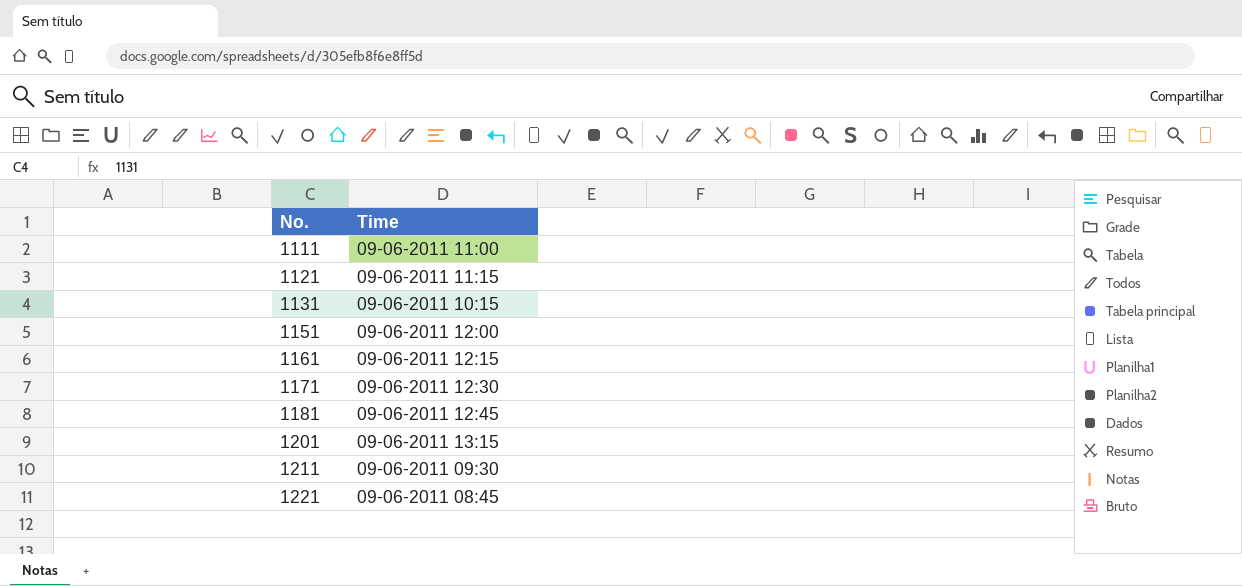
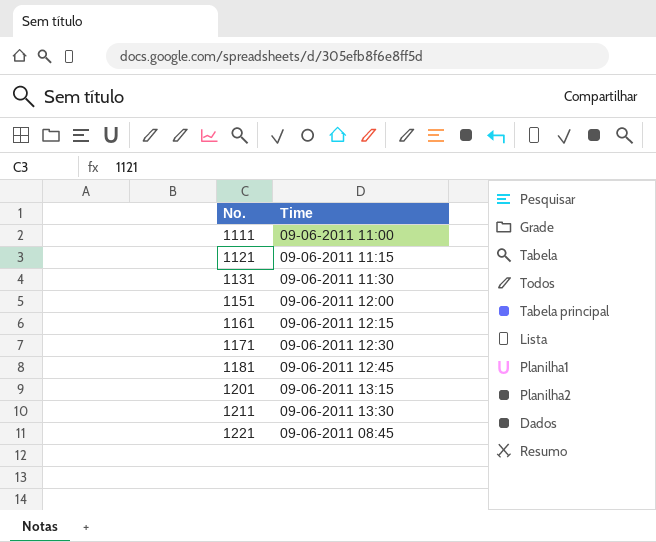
1131 | Time: 09-06-2011 10:15 -> 09-06-2011 11:30
1211 | Time: 09-06-2011 09:30 -> 09-06-2011 13:30

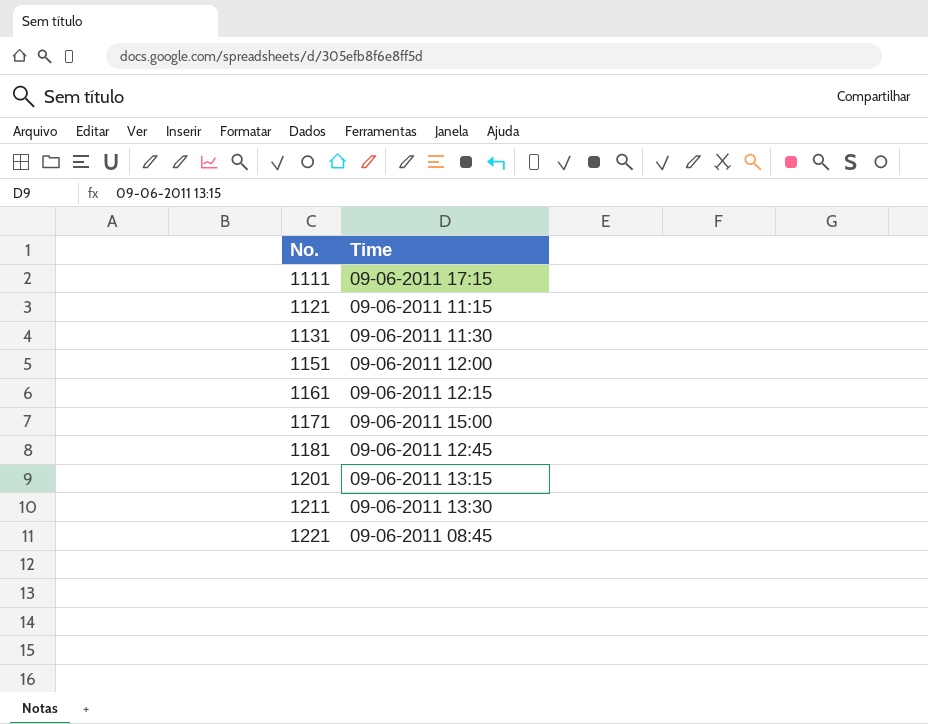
1111 | Time: 09-06-2011 11:00 -> 09-06-2011 17:15
1171 | Time: 09-06-2011 12:30 -> 09-06-2011 15:00

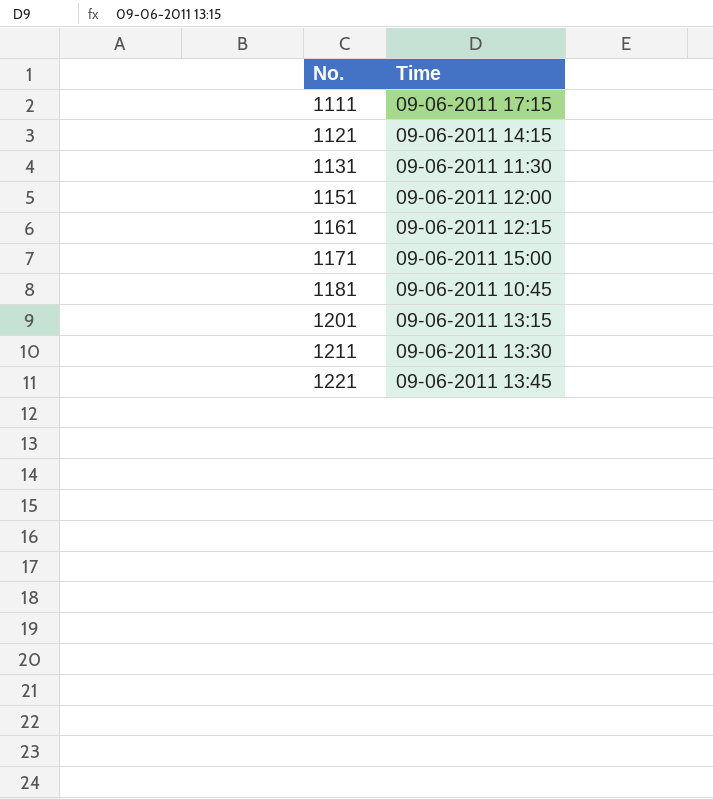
1121 | Time: 09-06-2011 11:15 -> 09-06-2011 14:15
1181 | Time: 09-06-2011 12:45 -> 09-06-2011 10:45
1221 | Time: 09-06-2011 08:45 -> 09-06-2011 13:45

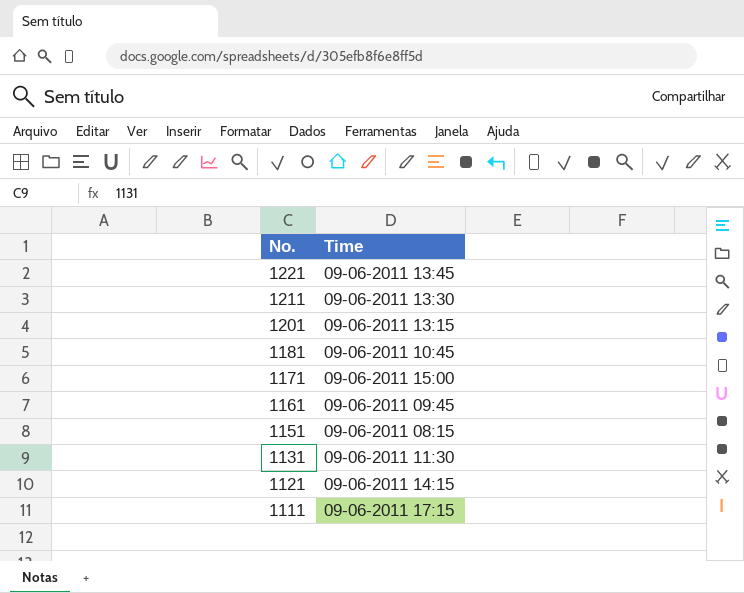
row order: No. ascending -> No. descending
1161 | Time: 09-06-2011 12:15 -> 09-06-2011 09:45
1151 | Time: 09-06-2011 12:00 -> 09-06-2011 08:15

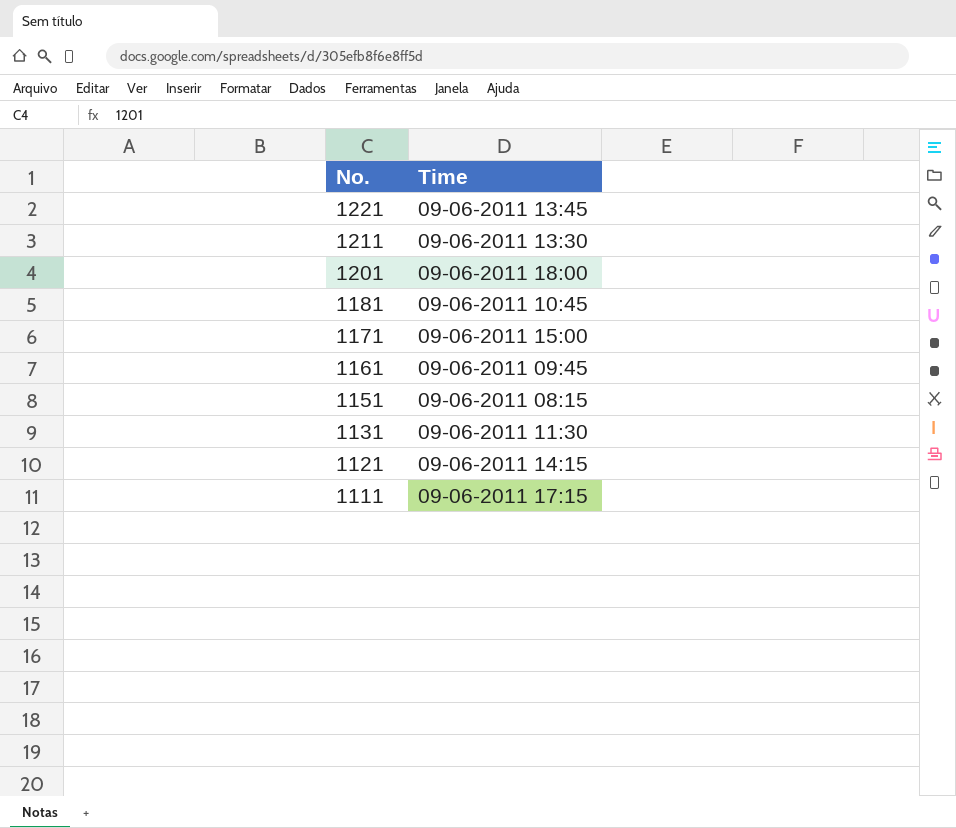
1201 | Time: 09-06-2011 13:15 -> 09-06-2011 18:00

